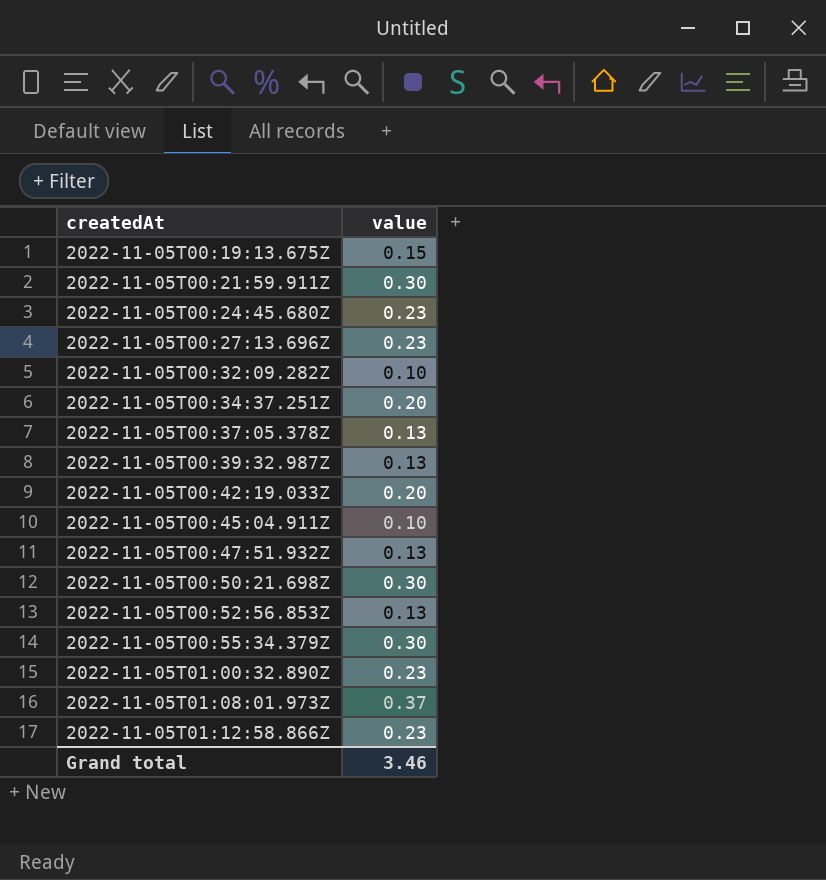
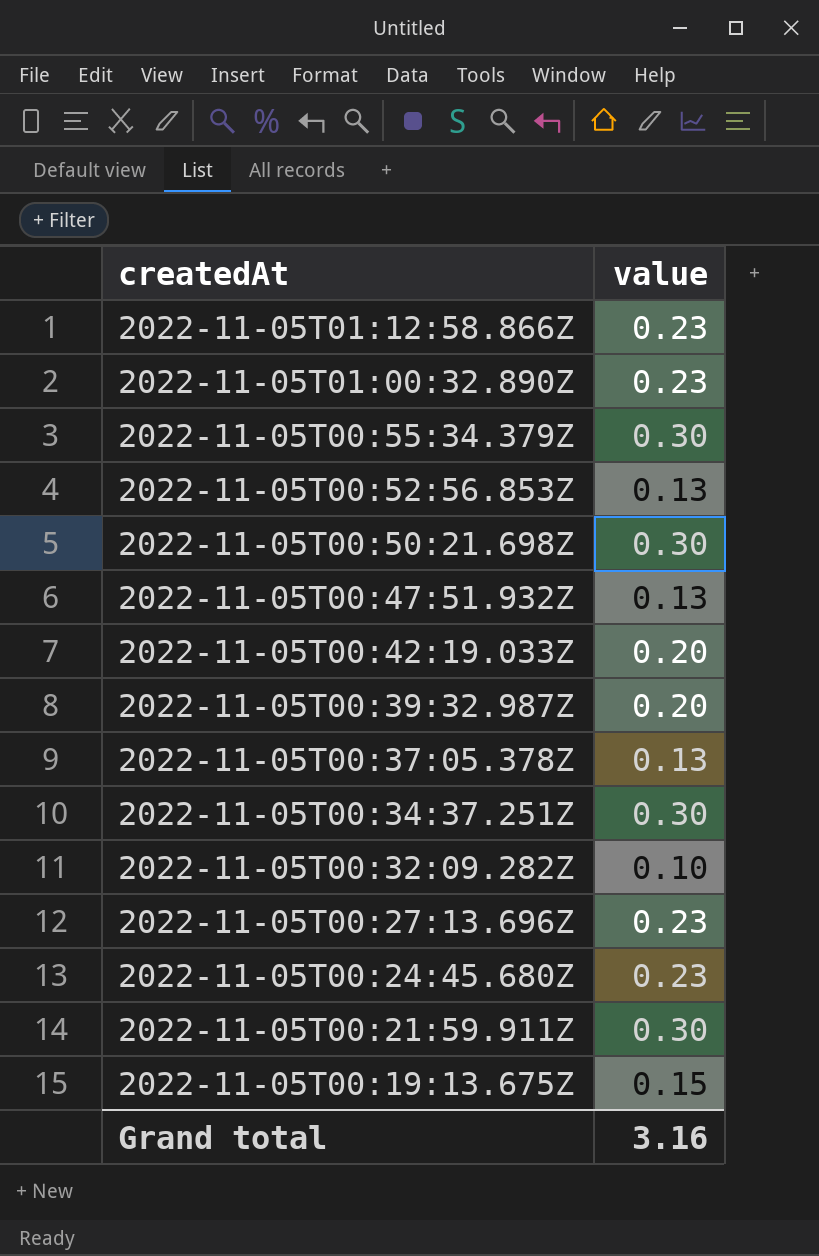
row order: createdAt ascending -> createdAt descending
row 2022-11-05T00:45:04.911Z: 0.10 -> none
row 2022-11-05T01:08:01.973Z: 0.37 -> none
2022-11-05T00:39:32.987Z | value: 0.13 -> 0.20
2022-11-05T00:34:37.251Z | value: 0.20 -> 0.30
Grand total | value: 3.46 -> 3.16

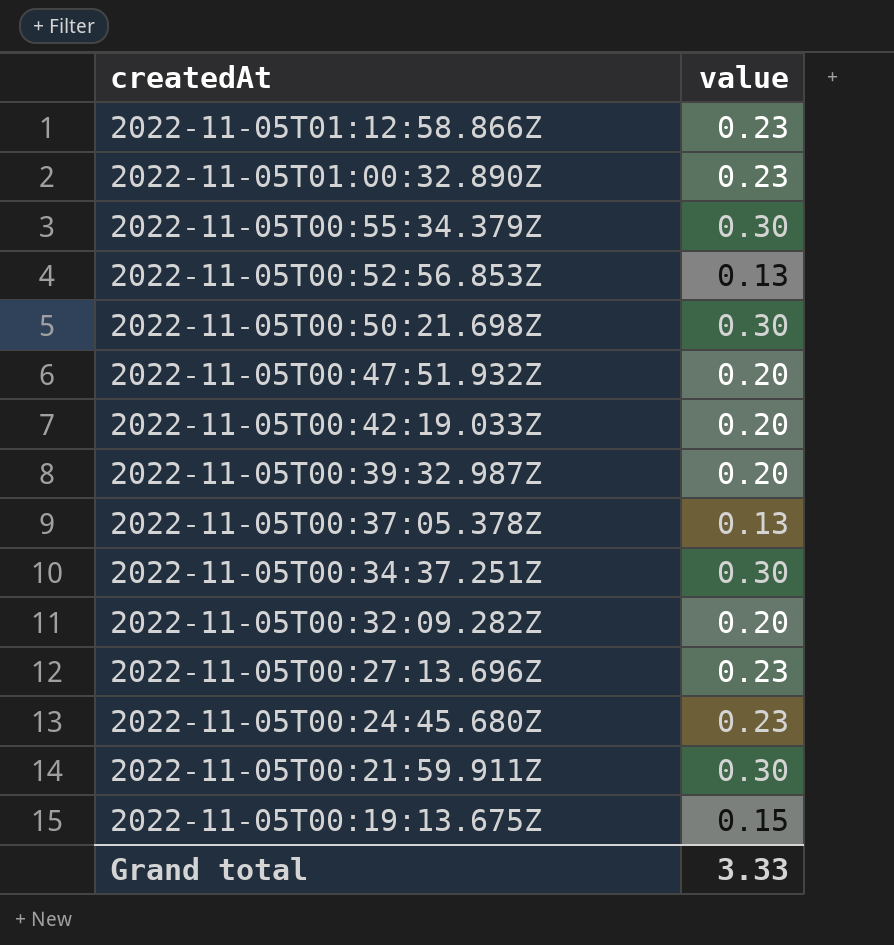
2022-11-05T00:47:51.932Z | value: 0.13 -> 0.20
2022-11-05T00:32:09.282Z | value: 0.10 -> 0.20
Grand total | value: 3.16 -> 3.33

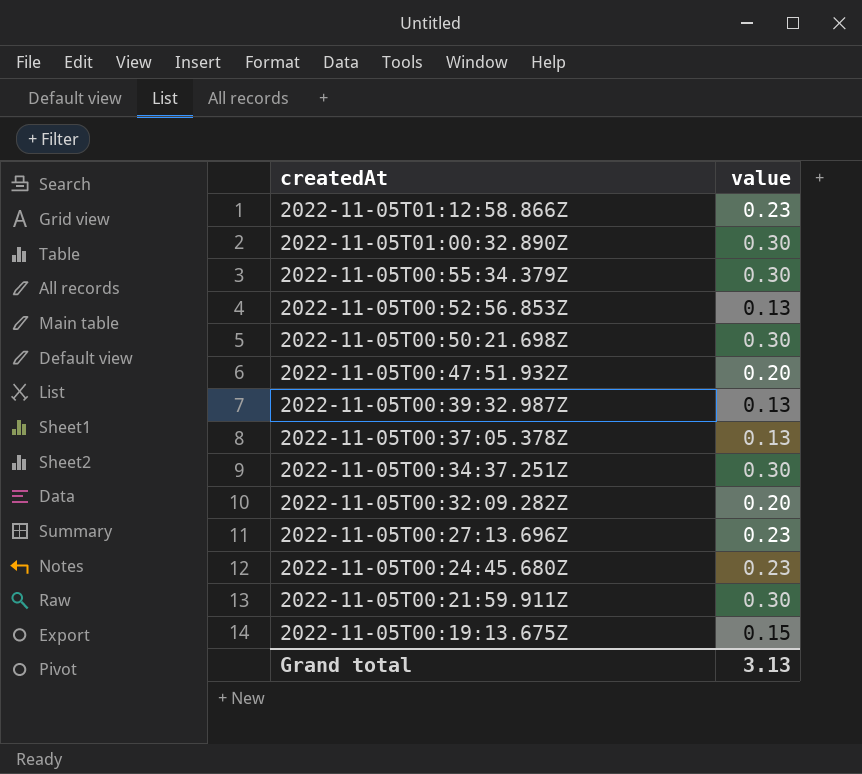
row 2022-11-05T00:42:19.033Z: 0.20 -> none
2022-11-05T01:00:32.890Z | value: 0.23 -> 0.30
2022-11-05T00:39:32.987Z | value: 0.20 -> 0.13
Grand total | value: 3.33 -> 3.13

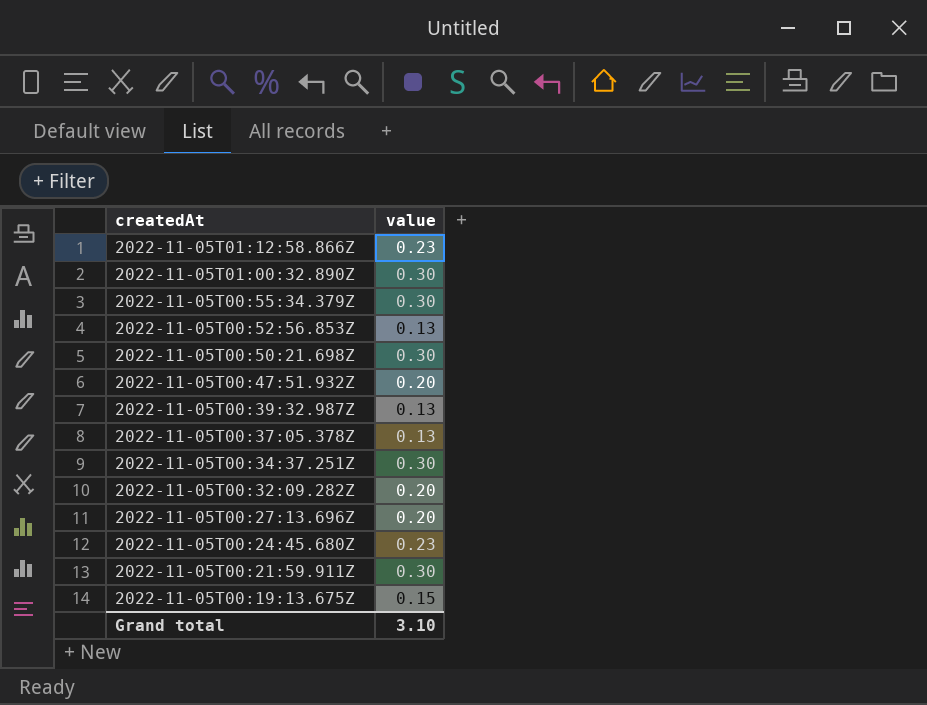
2022-11-05T00:27:13.696Z | value: 0.23 -> 0.20
Grand total | value: 3.13 -> 3.10

